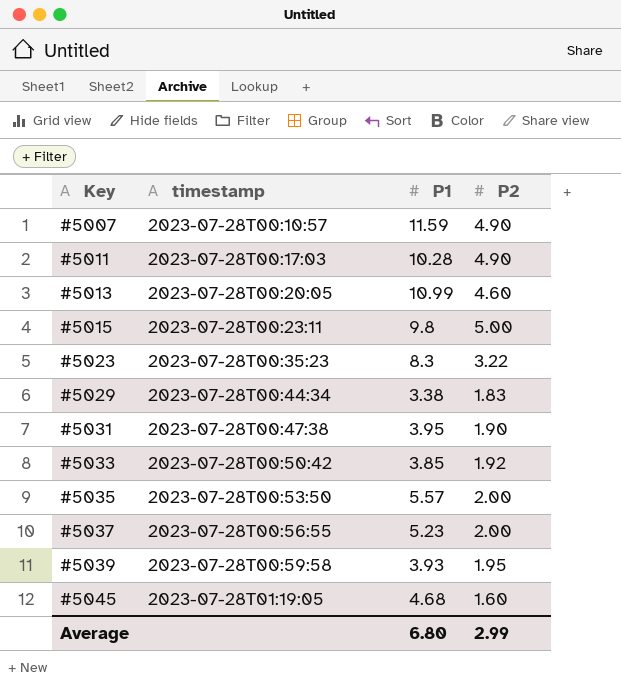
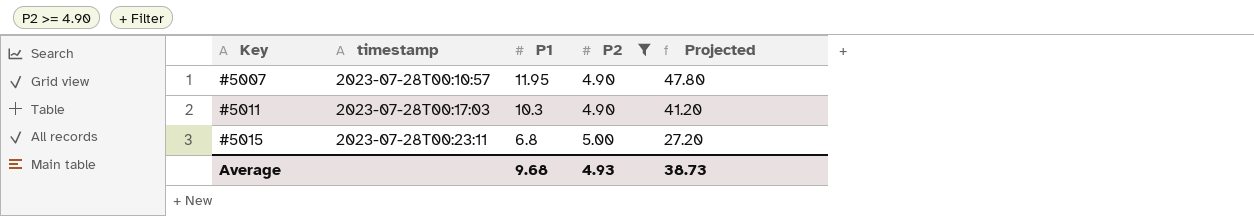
filter: none -> P2 >= 4.90
column Projected | formula: none -> [P1] * 4
#5007 | P1: 11.59 -> 11.95
#5011 | P1: 10.28 -> 10.3
#5015 | P1: 9.8 -> 6.8
Average | P1: 6.80 -> 9.68
Average | P2: 2.99 -> 4.93

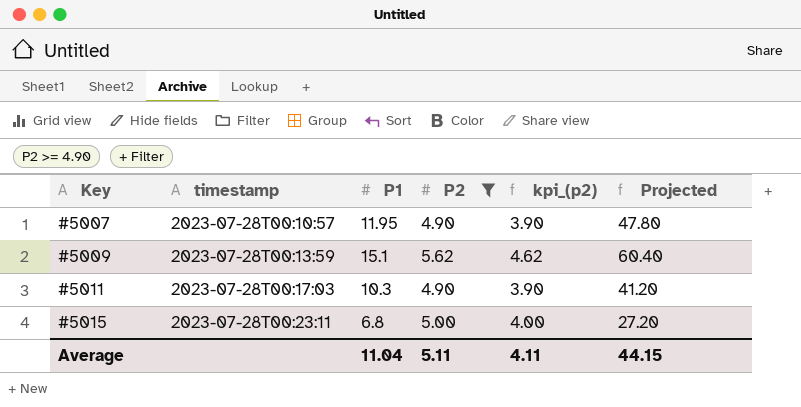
column kpi_(p2) | formula: none -> [P2] - 1
row #5009: none -> 2023-07-28T00:13:59 | 15.1 | 5.62 | 4.62 | 60.40
Average | P1: 9.68 -> 11.04
Average | P2: 4.93 -> 5.11
Average | Projected: 38.73 -> 44.15

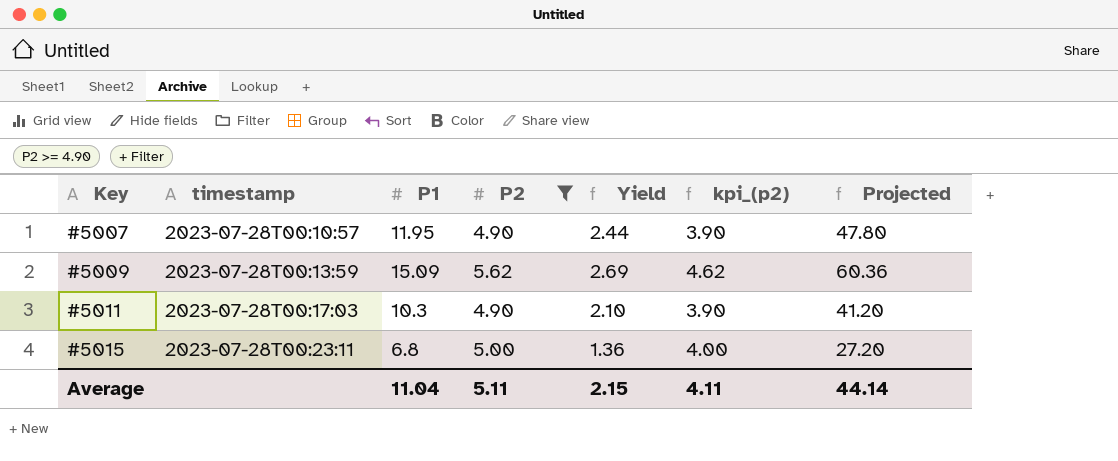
column Yield | formula: none -> [P1] / [P2]
#5009 | P1: 15.1 -> 15.09
#5009 | Projected: 60.40 -> 60.36
Average | Projected: 44.15 -> 44.14

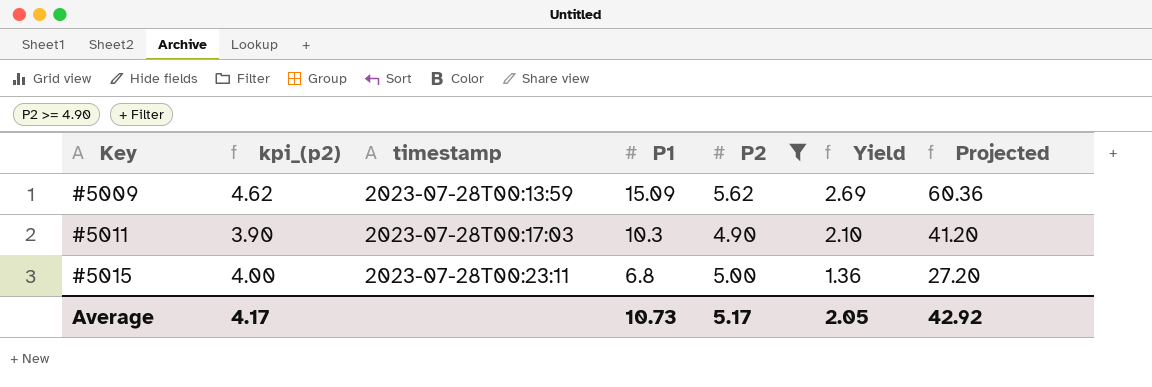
column kpi_(p2) | position: 6 -> 2
row #5007: 2023-07-28T00:10:57 | 11.95 | 4.90 | 2.44 | 3.90 | 47.80 -> none
Average | kpi_(p2): 4.11 -> 4.17
Average | P1: 11.04 -> 10.73
Average | P2: 5.11 -> 5.17
Average | Yield: 2.15 -> 2.05
Average | Projected: 44.14 -> 42.92

